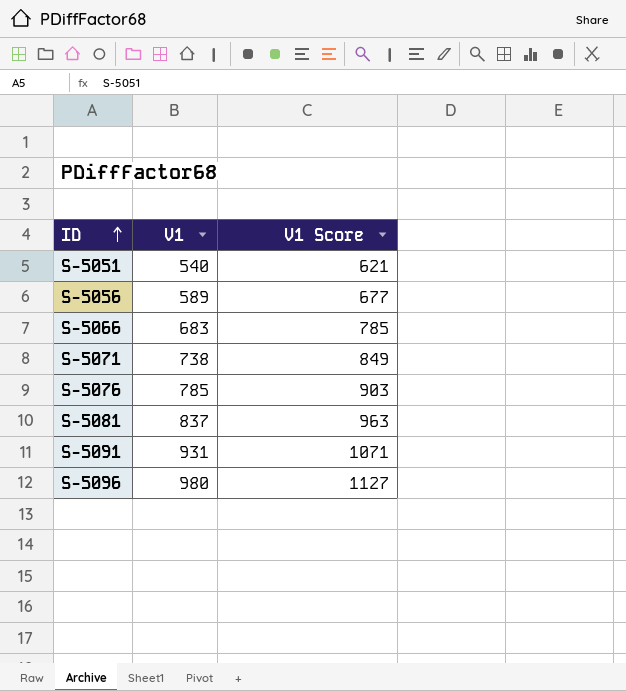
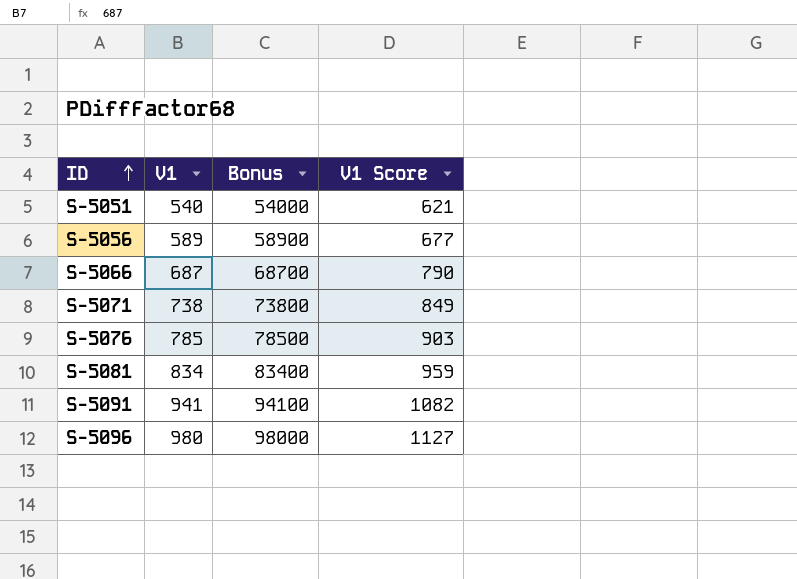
column Bonus | formula: none -> [V1] * 100
S-5066 | V1: 683 -> 687
S-5066 | V1 Score: 785 -> 790
S-5081 | V1: 837 -> 834
S-5081 | V1 Score: 963 -> 959
S-5091 | V1: 931 -> 941
S-5091 | V1 Score: 1071 -> 1082

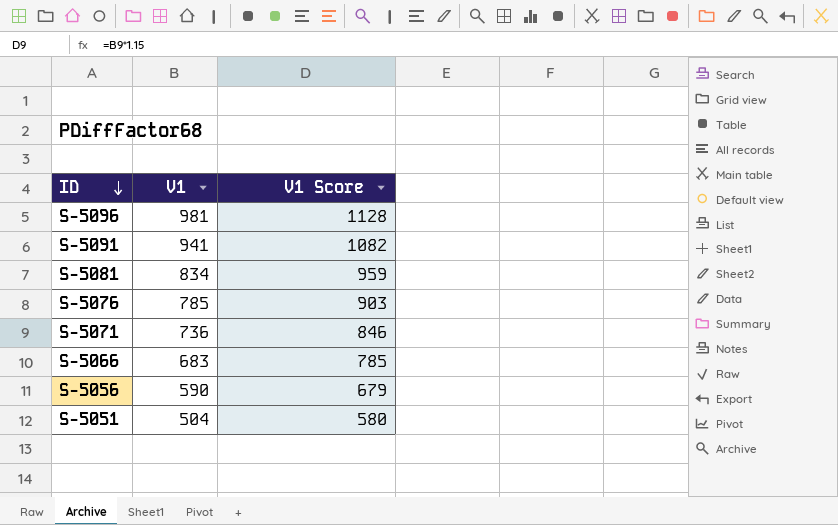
row order: ID ascending -> ID descending
column Bonus | formula: [V1] * 100 -> none
S-5096 | V1: 980 -> 981
S-5096 | V1 Score: 1127 -> 1128
S-5071 | V1: 738 -> 736
S-5071 | V1 Score: 849 -> 846
S-5066 | V1: 687 -> 683
S-5066 | V1 Score: 790 -> 785
S-5056 | V1: 589 -> 590
S-5056 | V1 Score: 677 -> 679
S-5051 | V1: 540 -> 504
S-5051 | V1 Score: 621 -> 580

